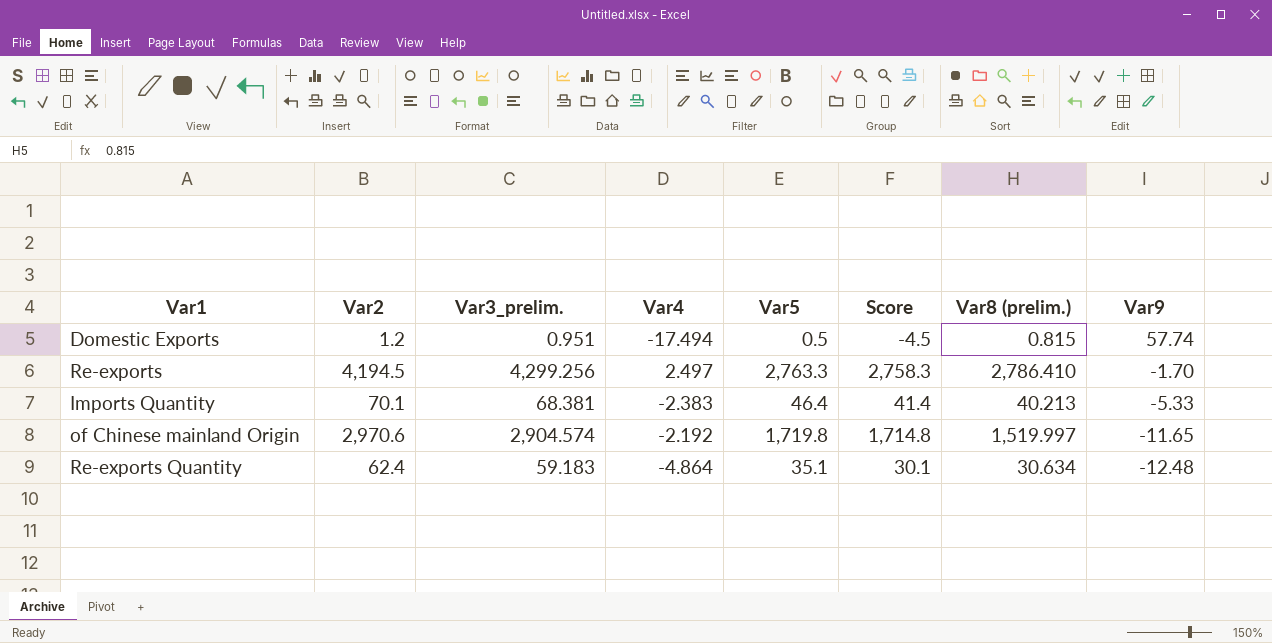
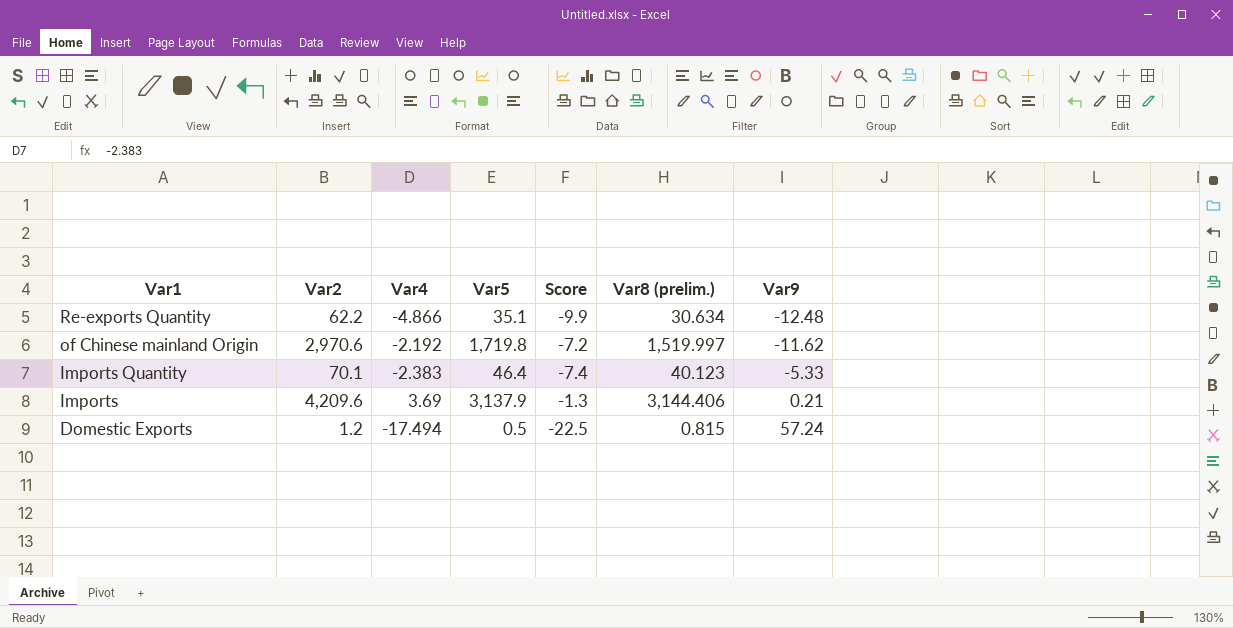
row order: Var9 descending -> Var1 descending
column Var3_prelim. | position: 3 -> none
column Score | formula: [Var5] - 5 -> [Var4] - 5
row Re-exports: 4,194.5 | 4,299.256 | 2.497 | 2,763.3 | 2,758.3 | 2,786.410 | -1.70 -> none
Re-exports Quantity | Var2: 62.4 -> 62.2
Re-exports Quantity | Var4: -4.864 -> -4.866
of Chinese mainland Origin | Var9: -11.65 -> -11.62
Imports Quantity | Var8 (prelim.): 40.213 -> 40.123
row Imports: none -> 4,209.6 | 3.69 | 3,137.9 | -1.3 | 3,144.406 | 0.21
Domestic Exports | Var9: 57.74 -> 57.24

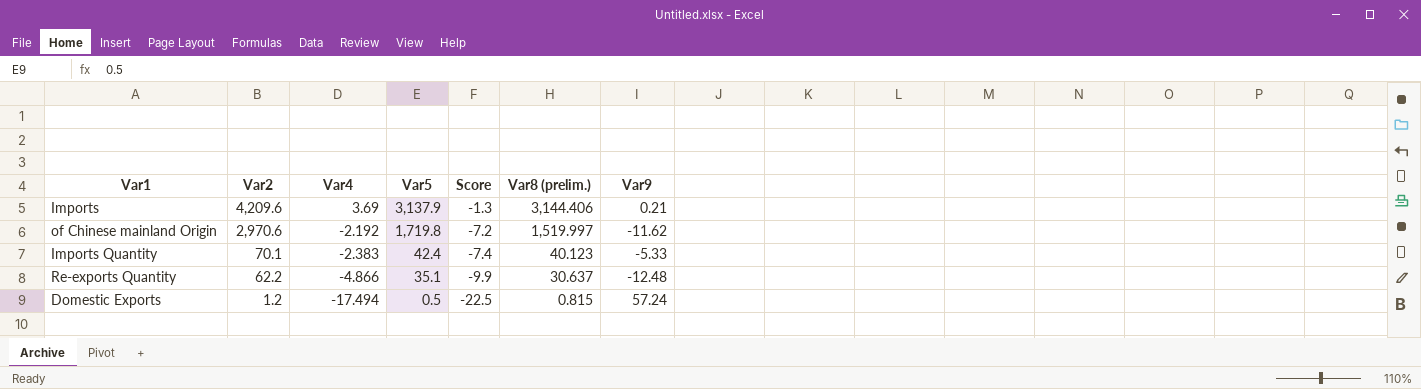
row order: Var1 descending -> Var2 descending
Imports Quantity | Var5: 46.4 -> 42.4
Re-exports Quantity | Var8 (prelim.): 30.634 -> 30.637

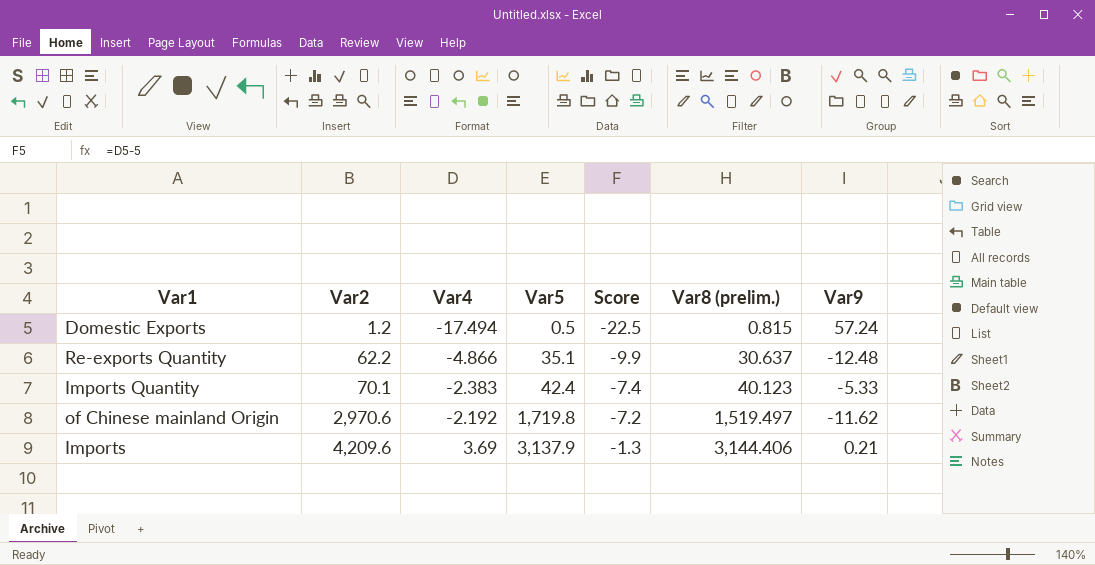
row order: Var2 descending -> Var2 ascending
of Chinese mainland Origin | Var8 (prelim.): 1,519.997 -> 1,519.497

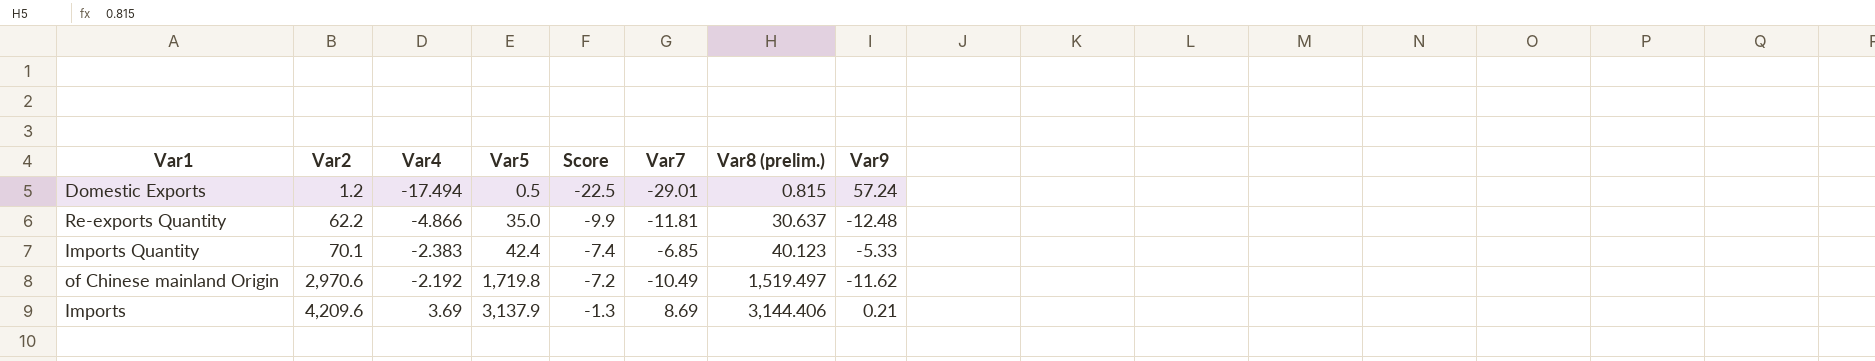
column Var7 | position: none -> 6
Re-exports Quantity | Var5: 35.1 -> 35.0

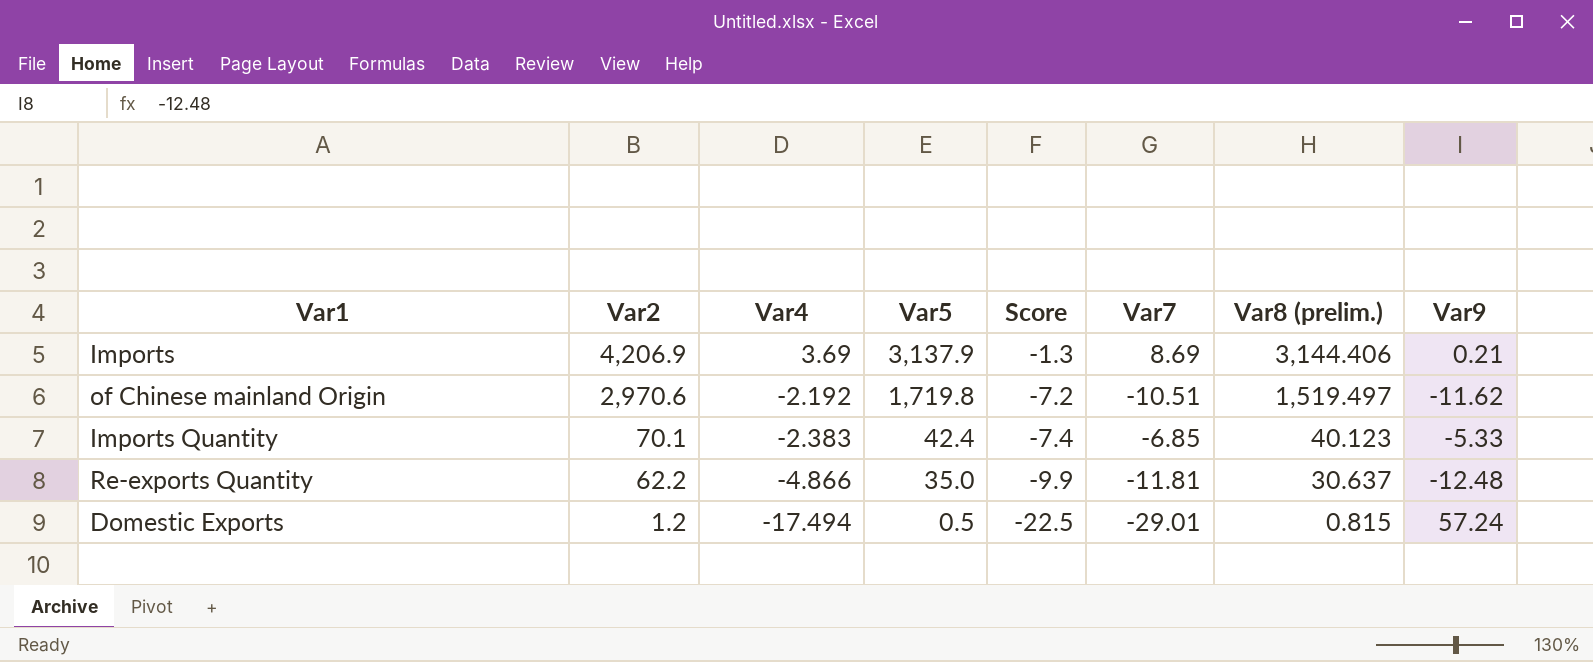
row order: Var2 ascending -> Var2 descending
Imports | Var2: 4,209.6 -> 4,206.9
of Chinese mainland Origin | Var7: -10.49 -> -10.51

